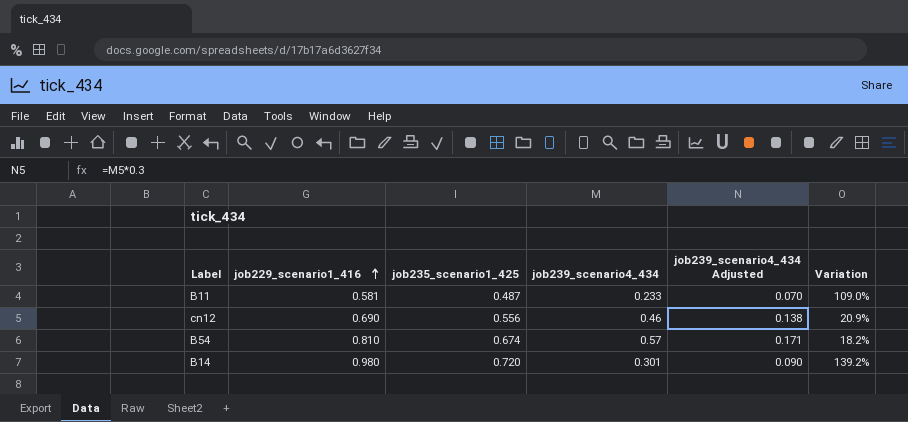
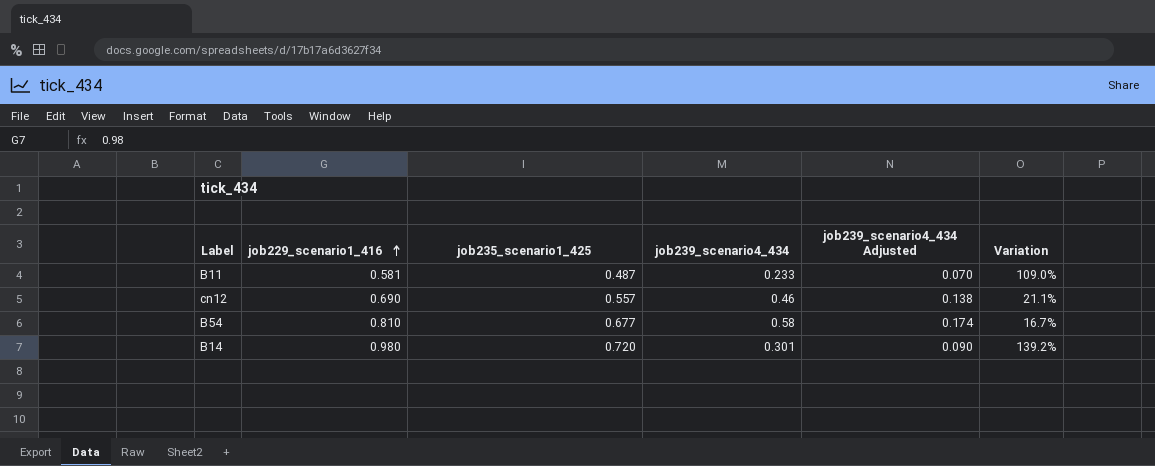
cn12 | job235_scenario1_425: 0.556 -> 0.557
cn12 | Variation: 20.9% -> 21.1%
B54 | job235_scenario1_425: 0.674 -> 0.677
B54 | job239_scenario4_434: 0.57 -> 0.58
B54 | job239_scenario4_434 Adjusted: 0.171 -> 0.174
B54 | Variation: 18.2% -> 16.7%

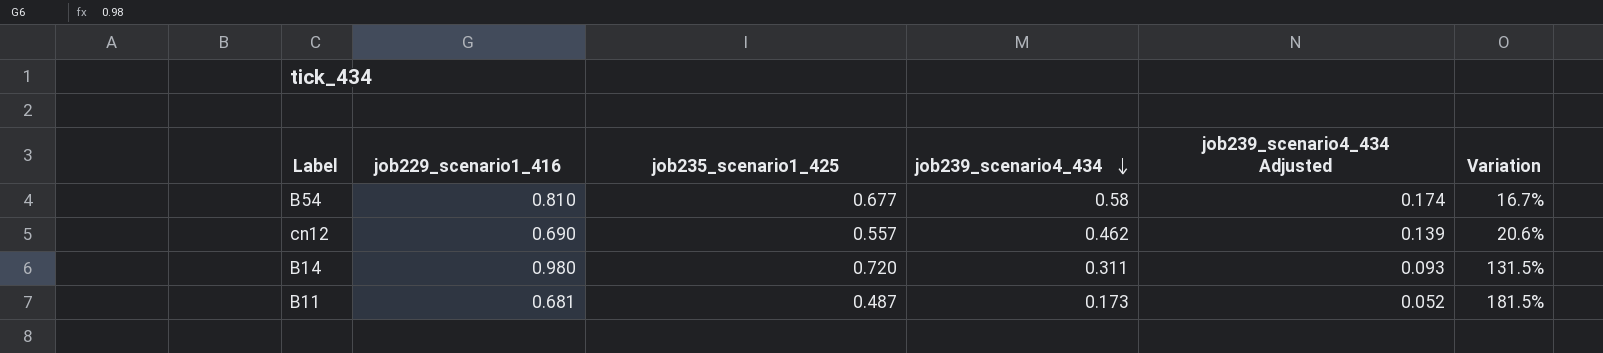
row order: job229_scenario1_416 ascending -> job239_scenario4_434 descending
cn12 | job239_scenario4_434: 0.46 -> 0.462
cn12 | job239_scenario4_434 Adjusted: 0.138 -> 0.139
cn12 | Variation: 21.1% -> 20.6%
B14 | job239_scenario4_434: 0.301 -> 0.311
B14 | job239_scenario4_434 Adjusted: 0.090 -> 0.093
B14 | Variation: 139.2% -> 131.5%
B11 | job229_scenario1_416: 0.581 -> 0.681
B11 | job239_scenario4_434: 0.233 -> 0.173
B11 | job239_scenario4_434 Adjusted: 0.070 -> 0.052
B11 | Variation: 109.0% -> 181.5%

